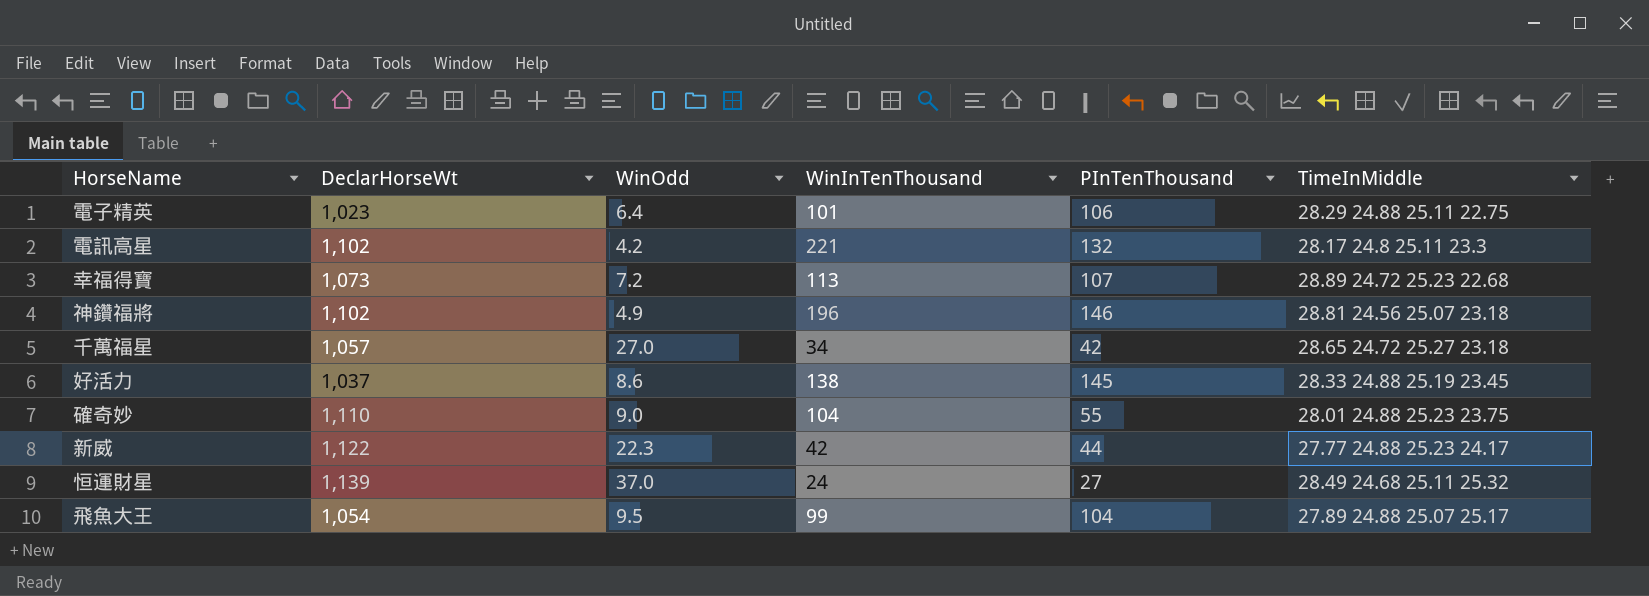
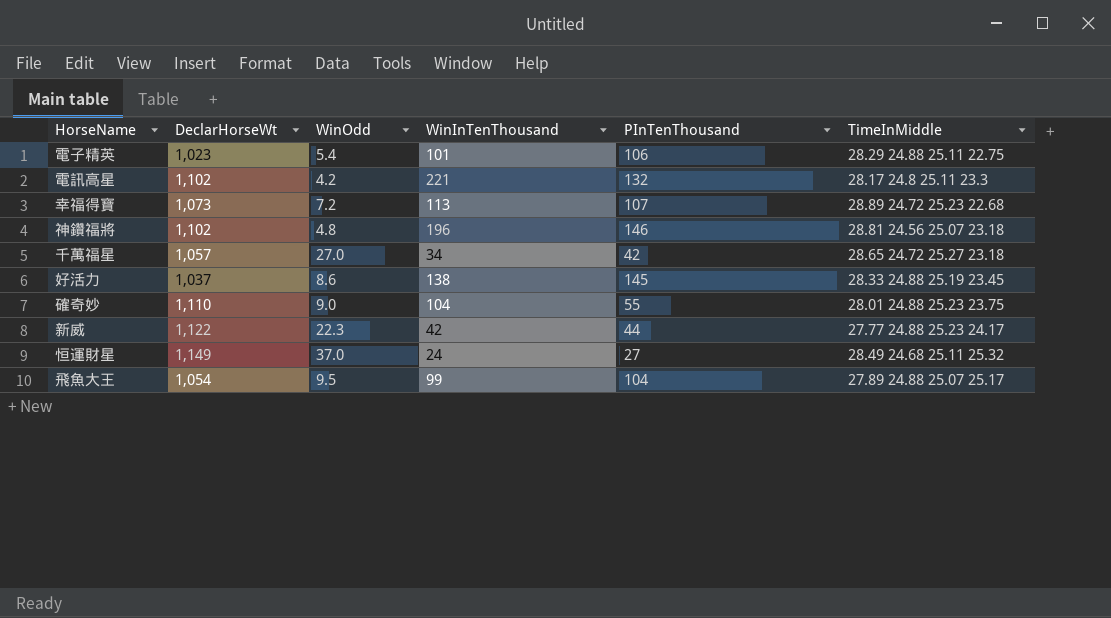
電子精英 | WinOdd: 6.4 -> 5.4
神鑽福將 | WinOdd: 4.9 -> 4.8
恒運財星 | DeclarHorseWt: 1,139 -> 1,149

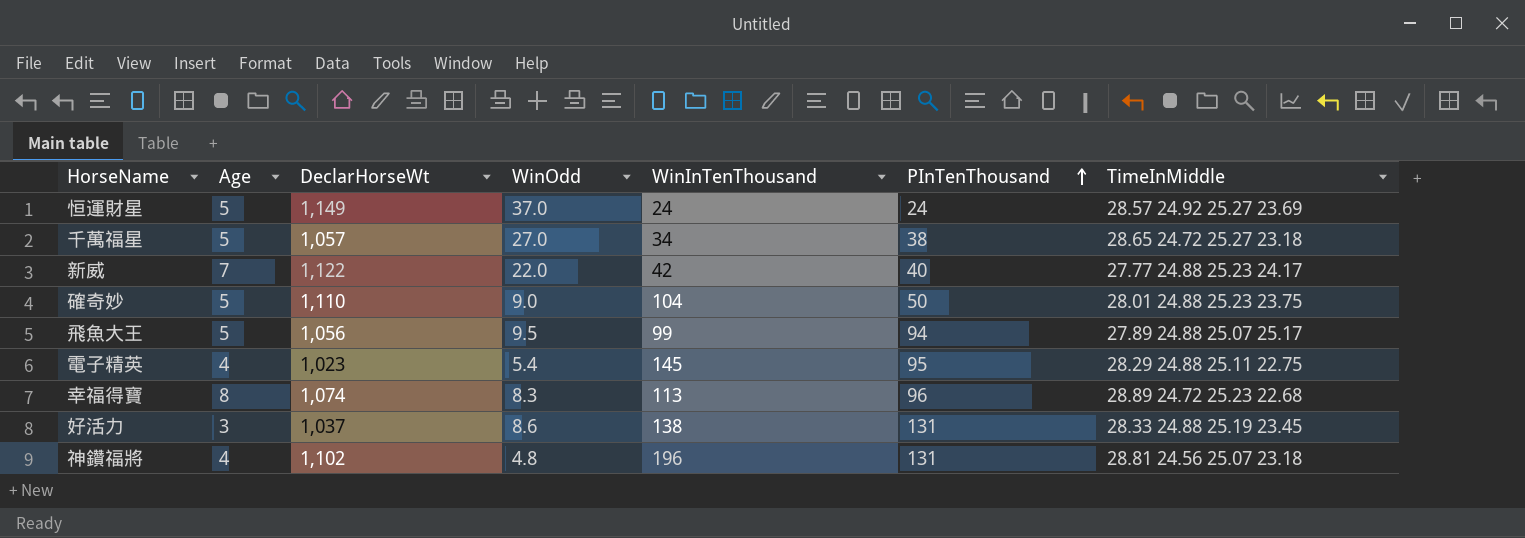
row order: none -> PInTenThousand ascending
column Age | position: none -> 2
row 電訊高星: 1,102 | 4.2 | 221 | 132 | 28.17 24.8 25.11 23.3 -> none
恒運財星 | PInTenThousand: 27 -> 24
恒運財星 | TimeInMiddle: 28.49 24.68 25.11 25.32 -> 28.57 24.92 25.27 23.69
千萬福星 | PInTenThousand: 42 -> 38
新威 | WinOdd: 22.3 -> 22.0
新威 | PInTenThousand: 44 -> 40
確奇妙 | PInTenThousand: 55 -> 50
飛魚大王 | DeclarHorseWt: 1,054 -> 1,056
飛魚大王 | PInTenThousand: 104 -> 94
電子精英 | WinInTenThousand: 101 -> 145
電子精英 | PInTenThousand: 106 -> 95
幸福得寶 | DeclarHorseWt: 1,073 -> 1,074
幸福得寶 | WinOdd: 7.2 -> 8.3
幸福得寶 | PInTenThousand: 107 -> 96
好活力 | PInTenThousand: 145 -> 131
神鑽福將 | PInTenThousand: 146 -> 131

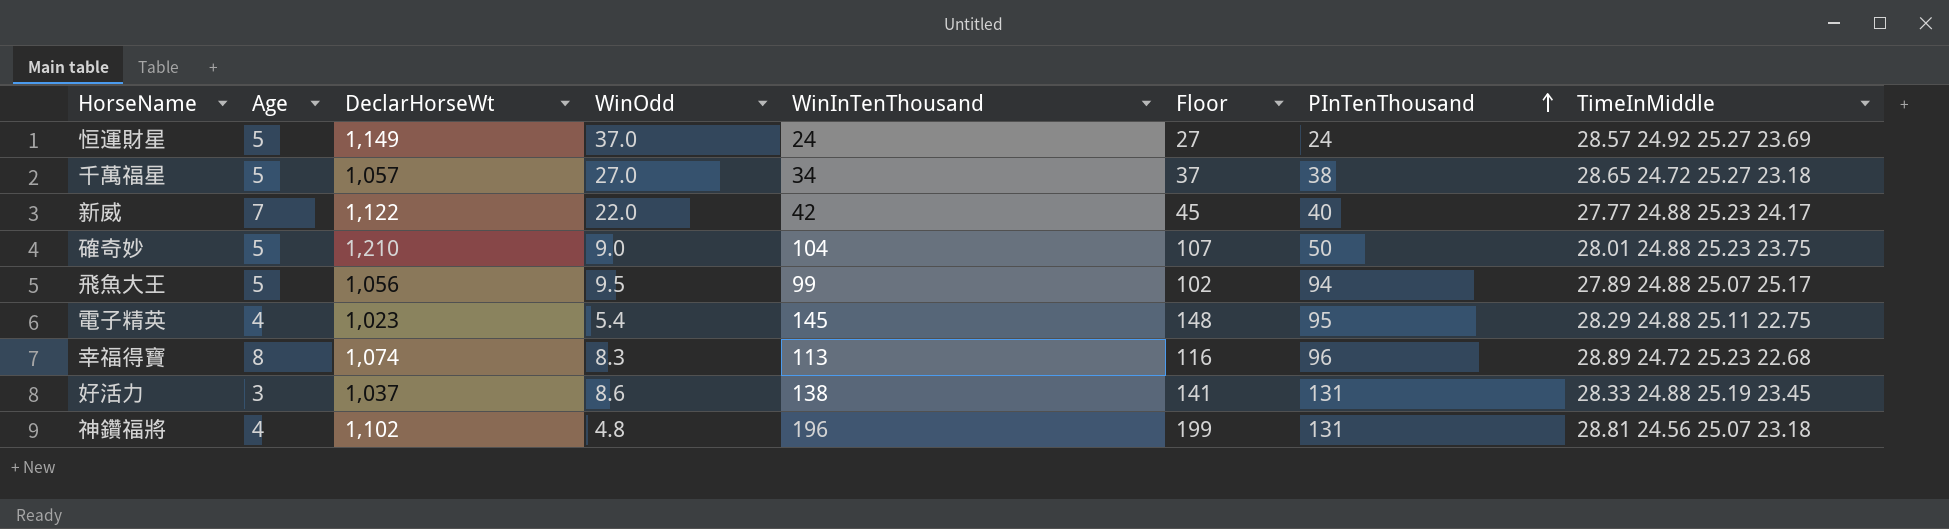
column Floor | formula: none -> [WinInTenThousand] + 3
確奇妙 | DeclarHorseWt: 1,110 -> 1,210

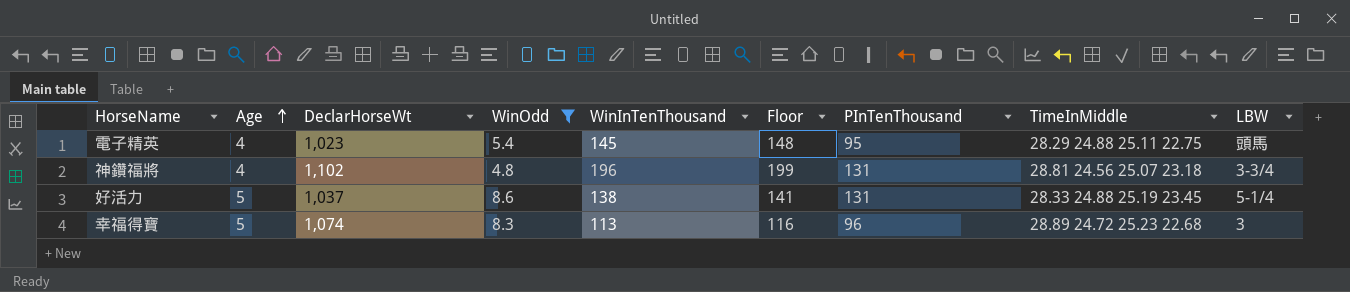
filter: none -> WinOdd <= 8.6
row order: PInTenThousand ascending -> Age ascending
column LBW | position: none -> 9
好活力 | Age: 3 -> 5
幸福得寶 | Age: 8 -> 5

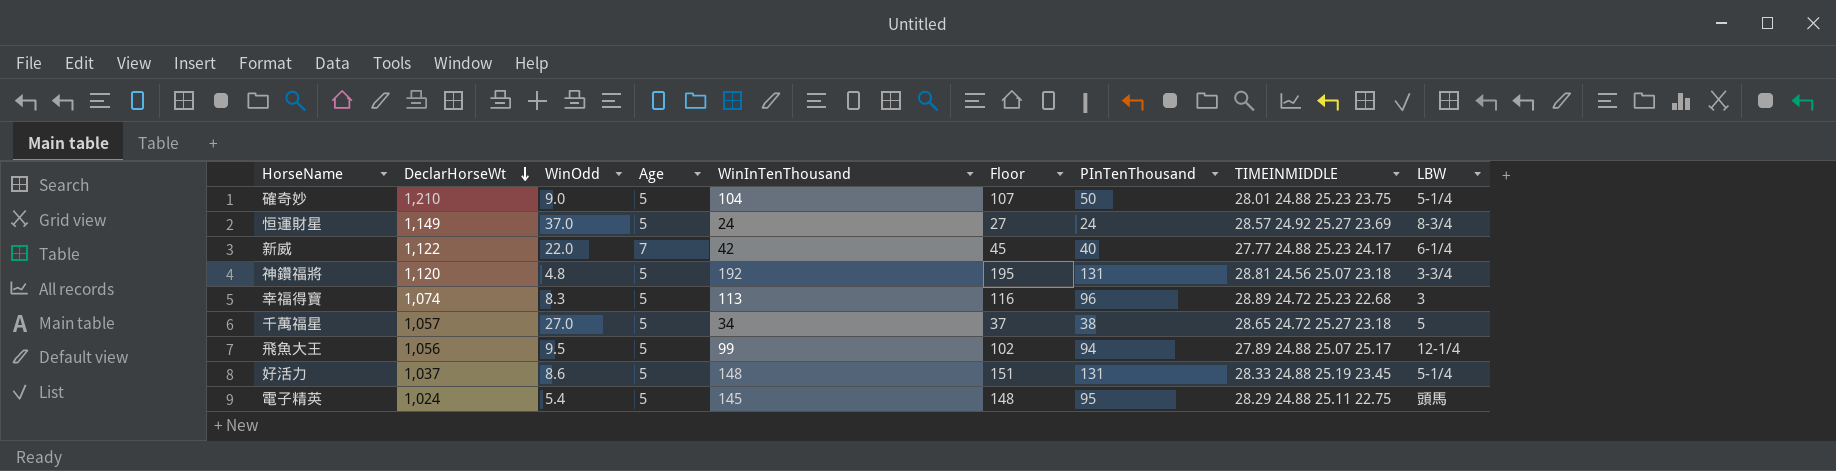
filter: WinOdd <= 8.6 -> none
row order: Age ascending -> DeclarHorseWt descending
column Age | position: 2 -> 4
column name: TimeInMiddle -> TIMEINMIDDLE
神鑽福將 | DeclarHorseWt: 1,102 -> 1,120
神鑽福將 | Age: 4 -> 5
神鑽福將 | WinInTenThousand: 196 -> 192
神鑽福將 | Floor: 199 -> 195
好活力 | WinInTenThousand: 138 -> 148
好活力 | Floor: 141 -> 151
電子精英 | DeclarHorseWt: 1,023 -> 1,024
電子精英 | Age: 4 -> 5

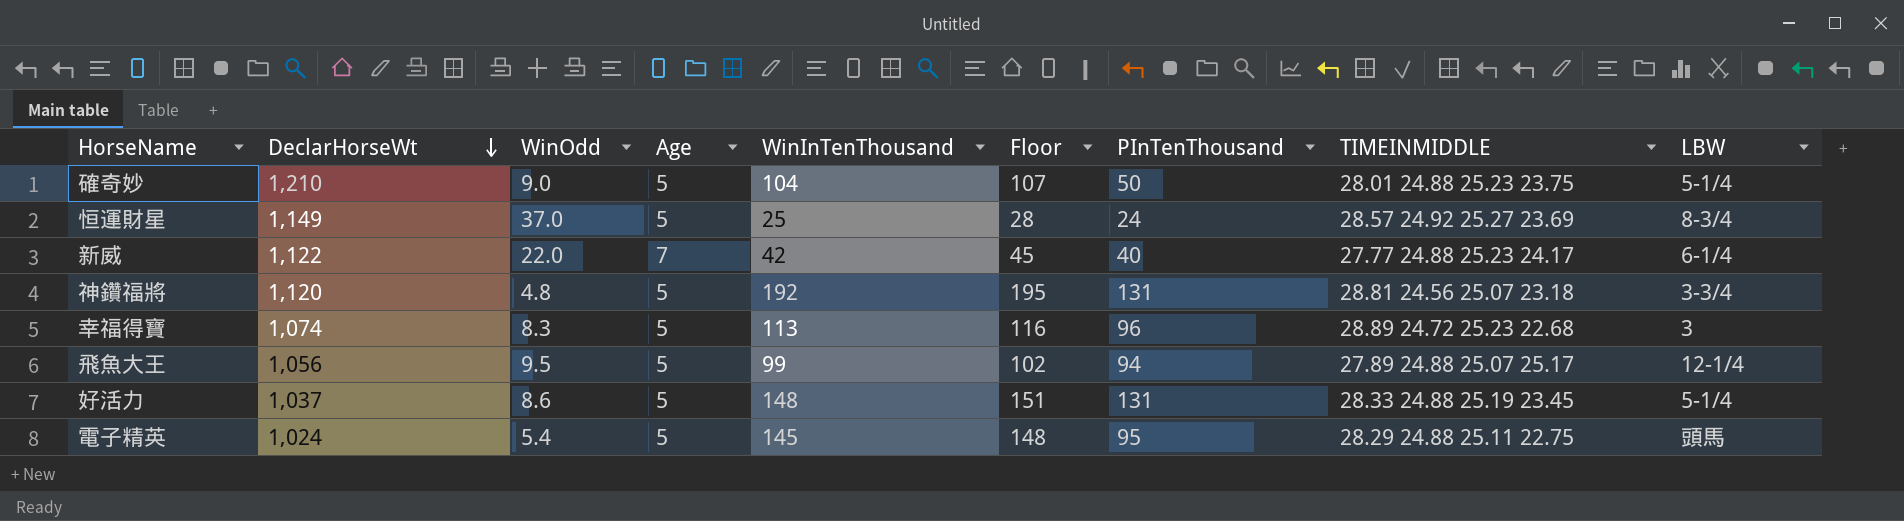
row 千萬福星: 1,057 | 27.0 | 5 | 34 | 37 | 38 | 28.65 24.72 25.27 23.18 | 5 -> none
恒運財星 | WinInTenThousand: 24 -> 25
恒運財星 | Floor: 27 -> 28

